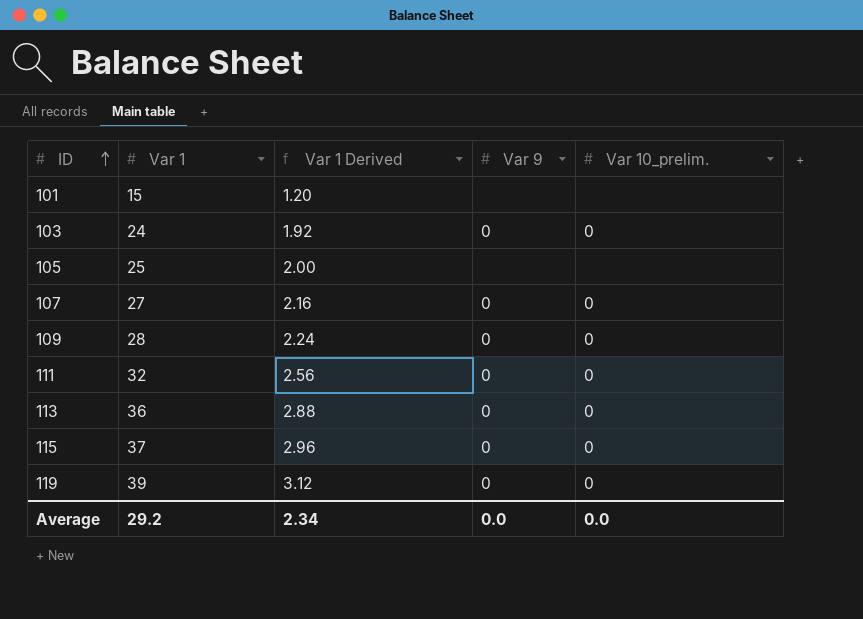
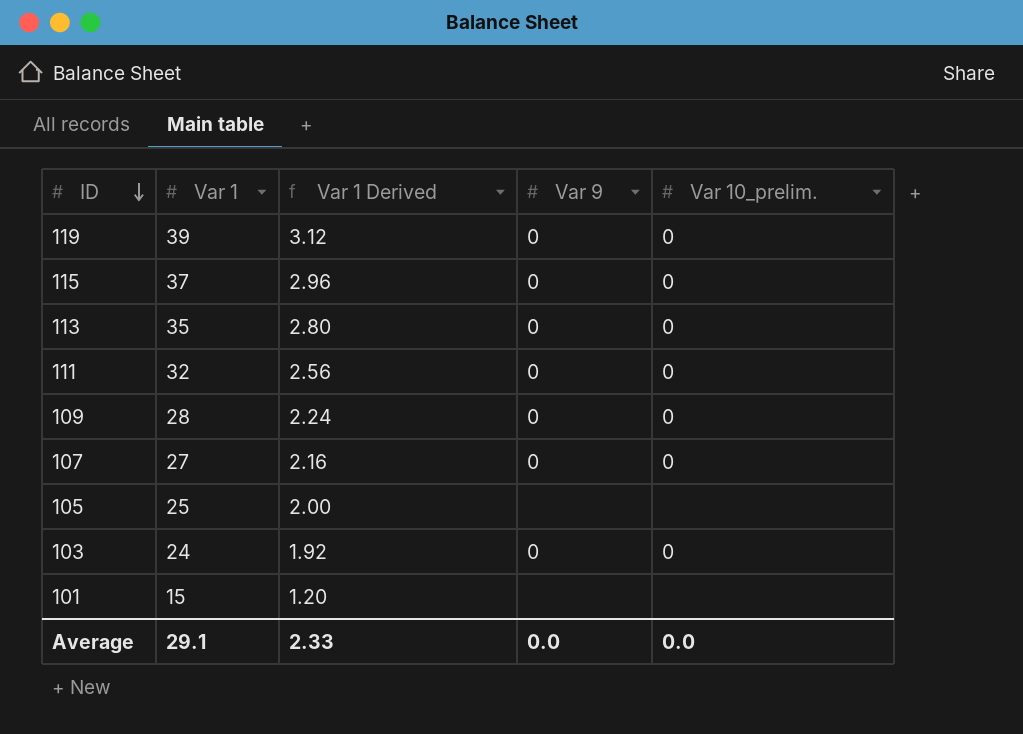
row order: ID ascending -> ID descending
113 | Var 1: 36 -> 35
113 | Var 1 Derived: 2.88 -> 2.80
Average | Var 1: 29.2 -> 29.1
Average | Var 1 Derived: 2.34 -> 2.33

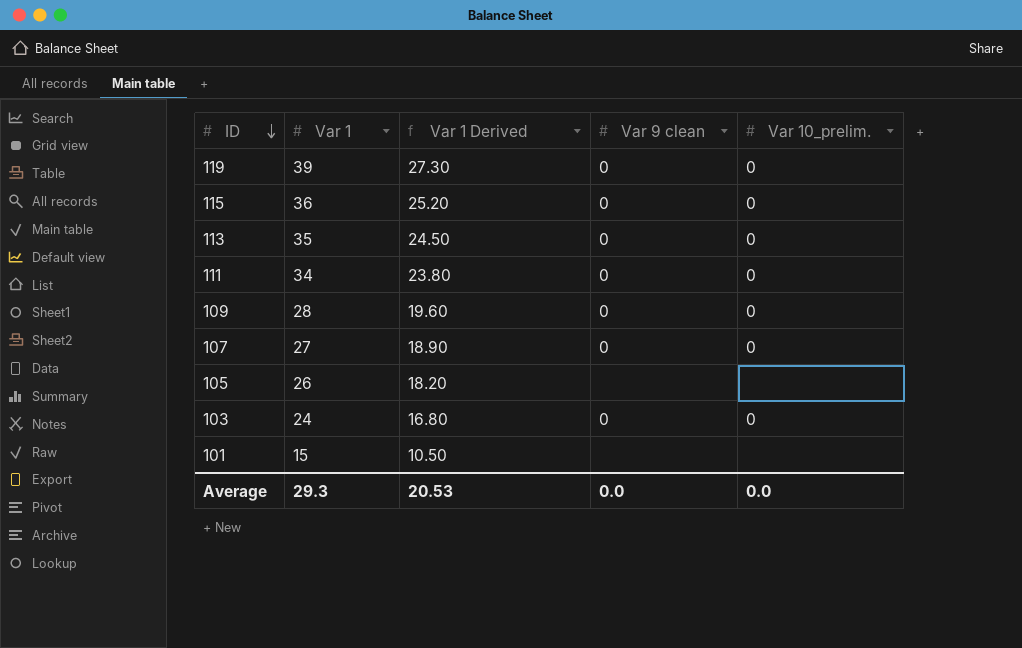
column Var 1 Derived | formula: [Var 1] * 0.08 -> [Var 1] * 0.7
column name: Var 9 -> Var 9 clean
115 | Var 1: 37 -> 36
111 | Var 1: 32 -> 34
105 | Var 1: 25 -> 26
Average | Var 1: 29.1 -> 29.3
Average | Var 1 Derived: 2.33 -> 20.53

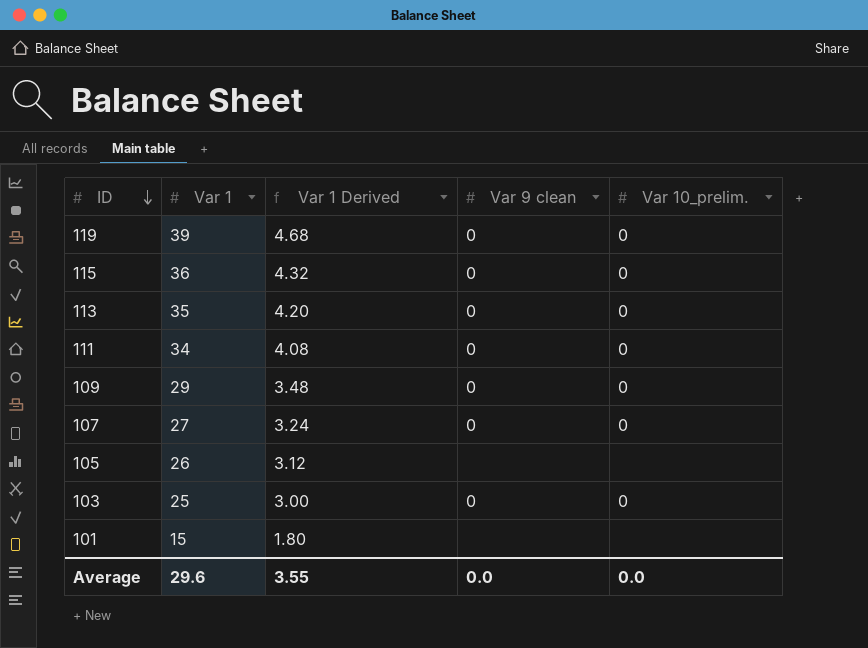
column Var 1 Derived | formula: [Var 1] * 0.7 -> [Var 1] * 0.12
109 | Var 1: 28 -> 29
103 | Var 1: 24 -> 25
Average | Var 1: 29.3 -> 29.6
Average | Var 1 Derived: 20.53 -> 3.55

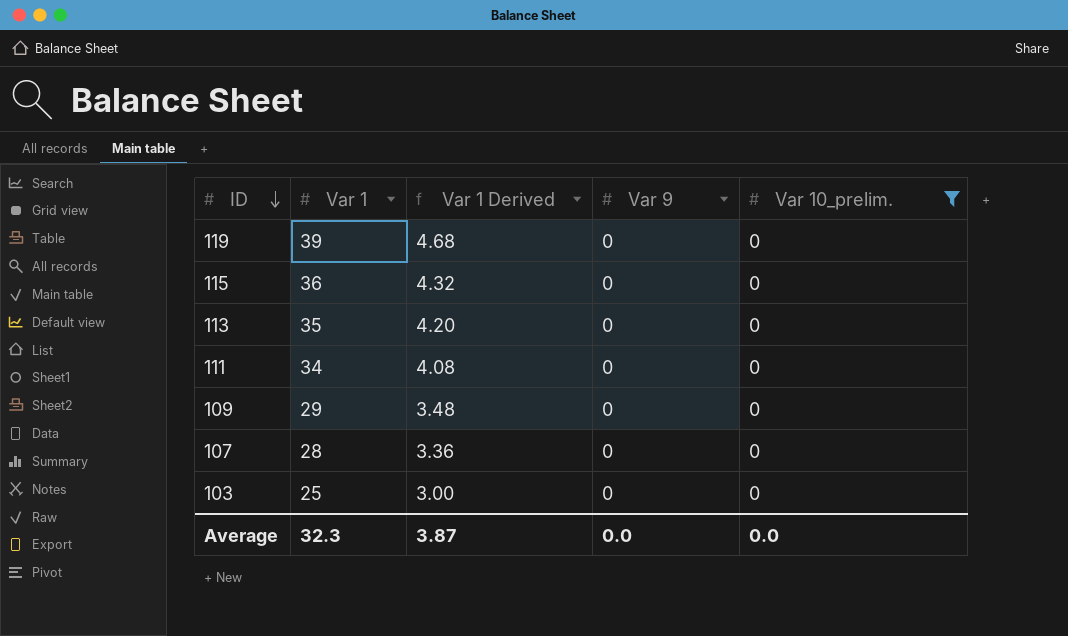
filter: none -> Var 10_prelim. = 0
column name: Var 9 clean -> Var 9
107 | Var 1: 27 -> 28
107 | Var 1 Derived: 3.24 -> 3.36
Average | Var 1: 29.6 -> 32.3
Average | Var 1 Derived: 3.55 -> 3.87

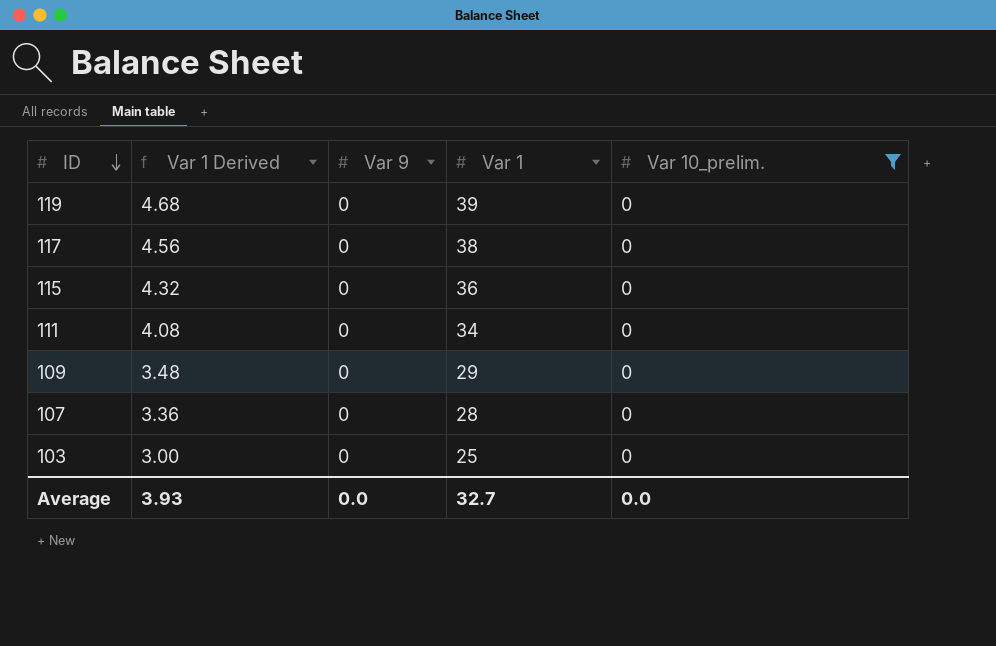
column Var 1 | position: 2 -> 4
row 113: 35 | 4.20 | 0 | 0 -> none
row 117: none -> 4.56 | 0 | 38 | 0
Average | Var 1 Derived: 3.87 -> 3.93
Average | Var 1: 32.3 -> 32.7

